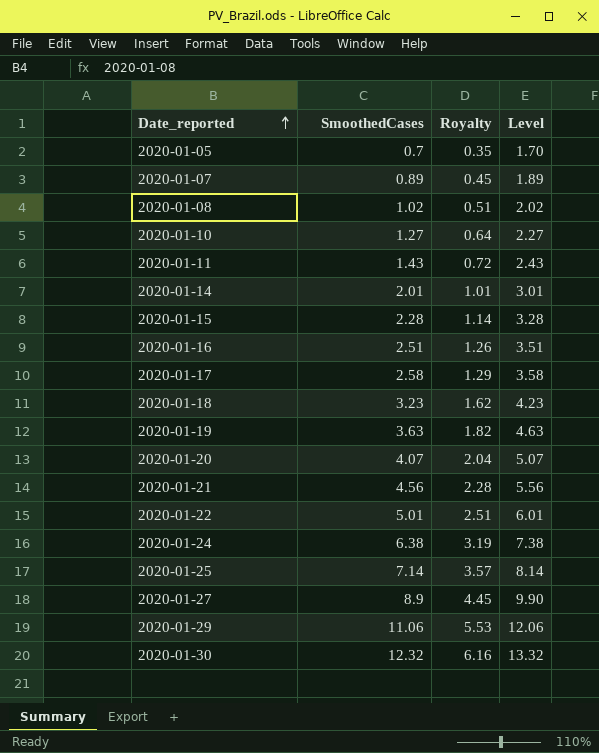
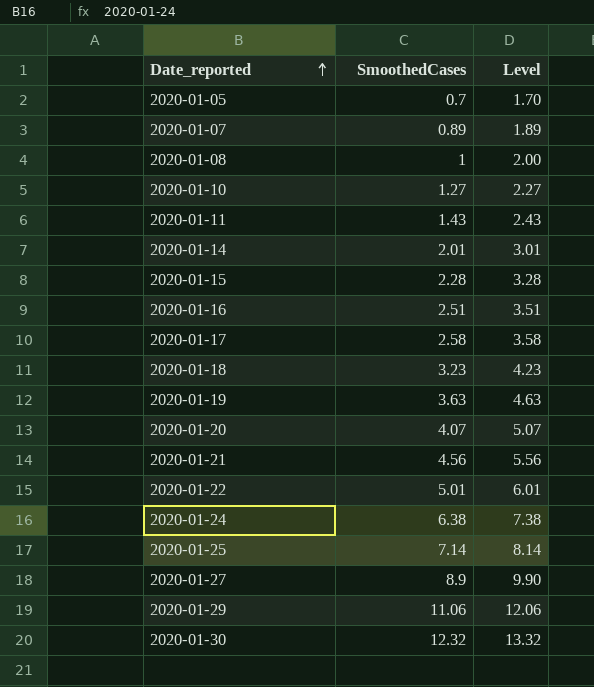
column Royalty | formula: [SmoothedCases] * 0.5 -> none
2020-01-08 | SmoothedCases: 1.02 -> 1
2020-01-08 | Level: 2.02 -> 2.00

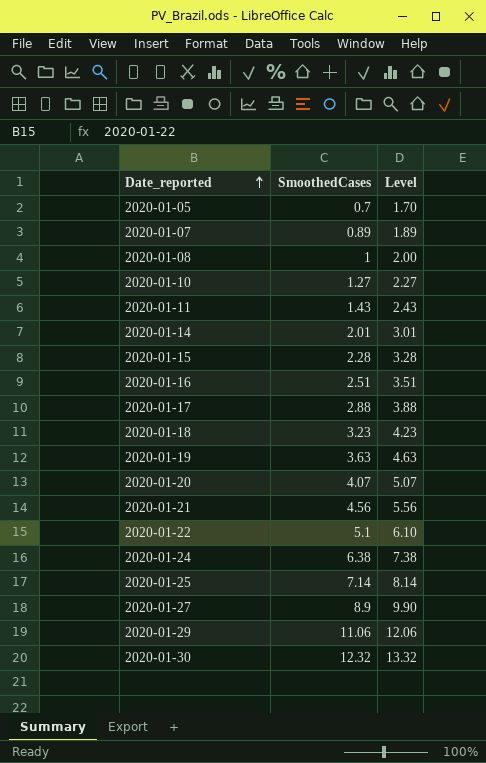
2020-01-17 | SmoothedCases: 2.58 -> 2.88
2020-01-17 | Level: 3.58 -> 3.88
2020-01-22 | SmoothedCases: 5.01 -> 5.1
2020-01-22 | Level: 6.01 -> 6.10

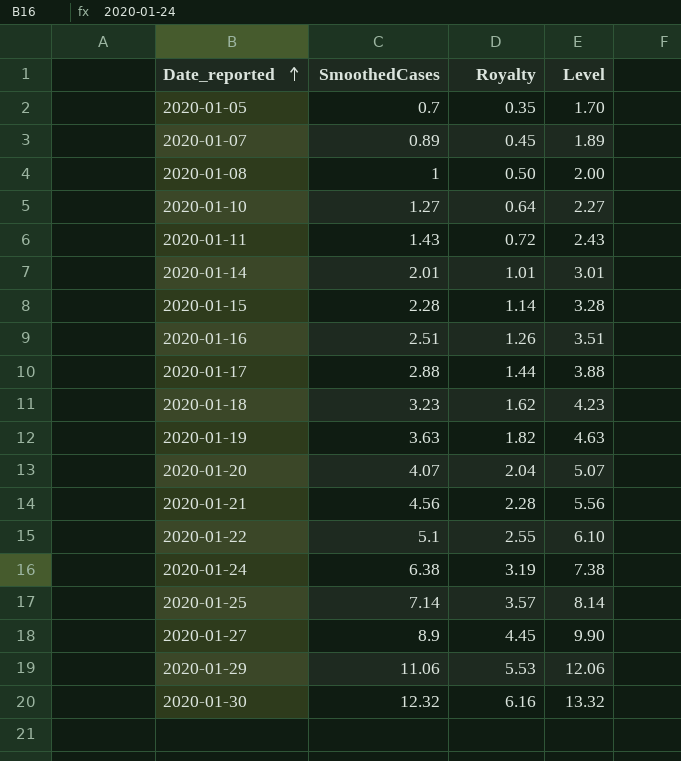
column Royalty | formula: none -> [SmoothedCases] * 0.5

